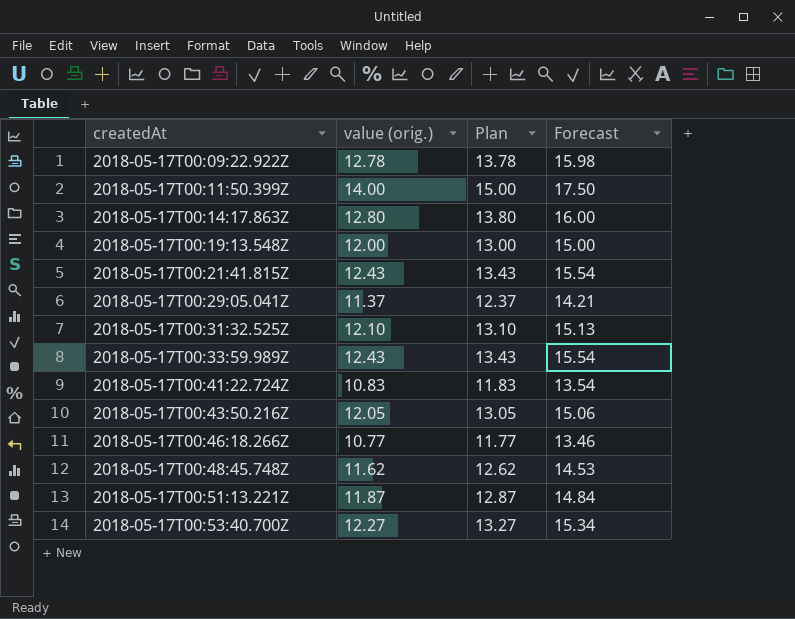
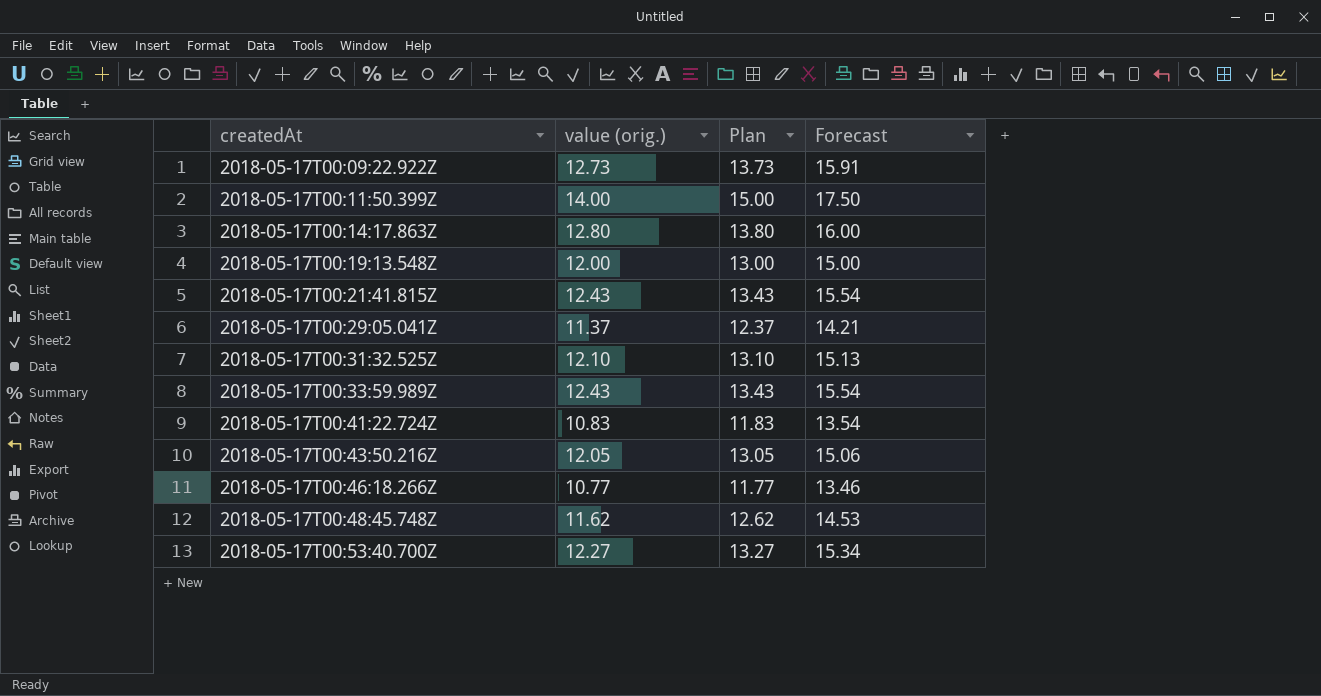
row 2018-05-17T00:51:13.221Z: 11.87 | 12.87 | 14.84 -> none
2018-05-17T00:09:22.922Z | value (orig.): 12.78 -> 12.73
2018-05-17T00:09:22.922Z | Plan: 13.78 -> 13.73
2018-05-17T00:09:22.922Z | Forecast: 15.98 -> 15.91

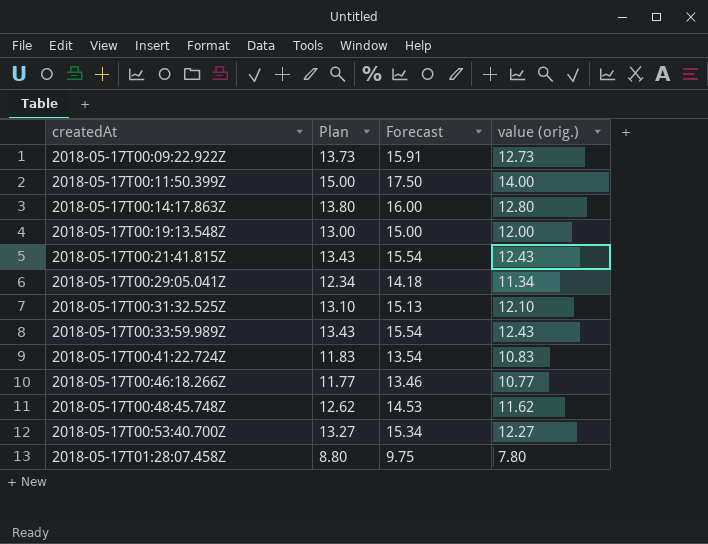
column value (orig.) | position: 2 -> 4
row 2018-05-17T00:43:50.216Z: 12.05 | 13.05 | 15.06 -> none
2018-05-17T00:29:05.041Z | Plan: 12.37 -> 12.34
2018-05-17T00:29:05.041Z | Forecast: 14.21 -> 14.18
2018-05-17T00:29:05.041Z | value (orig.): 11.37 -> 11.34
row 2018-05-17T01:28:07.458Z: none -> 8.80 | 9.75 | 7.80

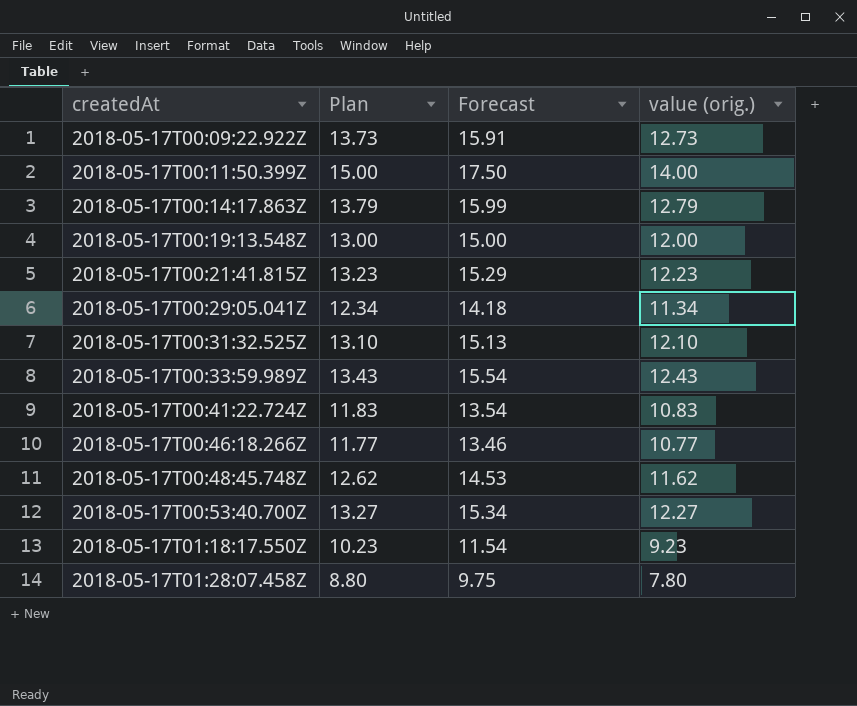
2018-05-17T00:14:17.863Z | Plan: 13.80 -> 13.79
2018-05-17T00:14:17.863Z | Forecast: 16.00 -> 15.99
2018-05-17T00:14:17.863Z | value (orig.): 12.80 -> 12.79
2018-05-17T00:21:41.815Z | Plan: 13.43 -> 13.23
2018-05-17T00:21:41.815Z | Forecast: 15.54 -> 15.29
2018-05-17T00:21:41.815Z | value (orig.): 12.43 -> 12.23
row 2018-05-17T01:18:17.550Z: none -> 10.23 | 11.54 | 9.23

